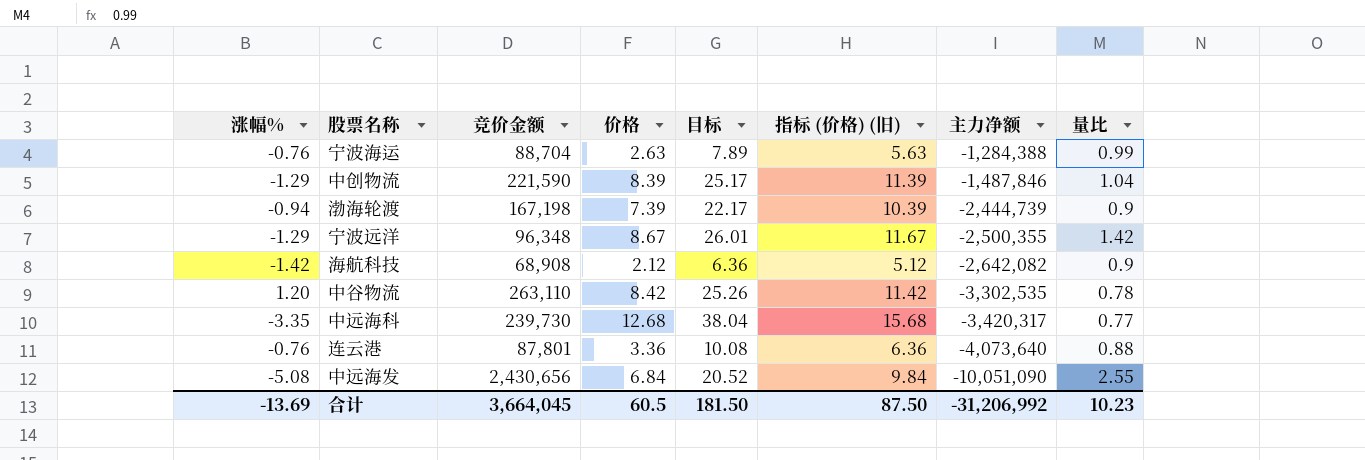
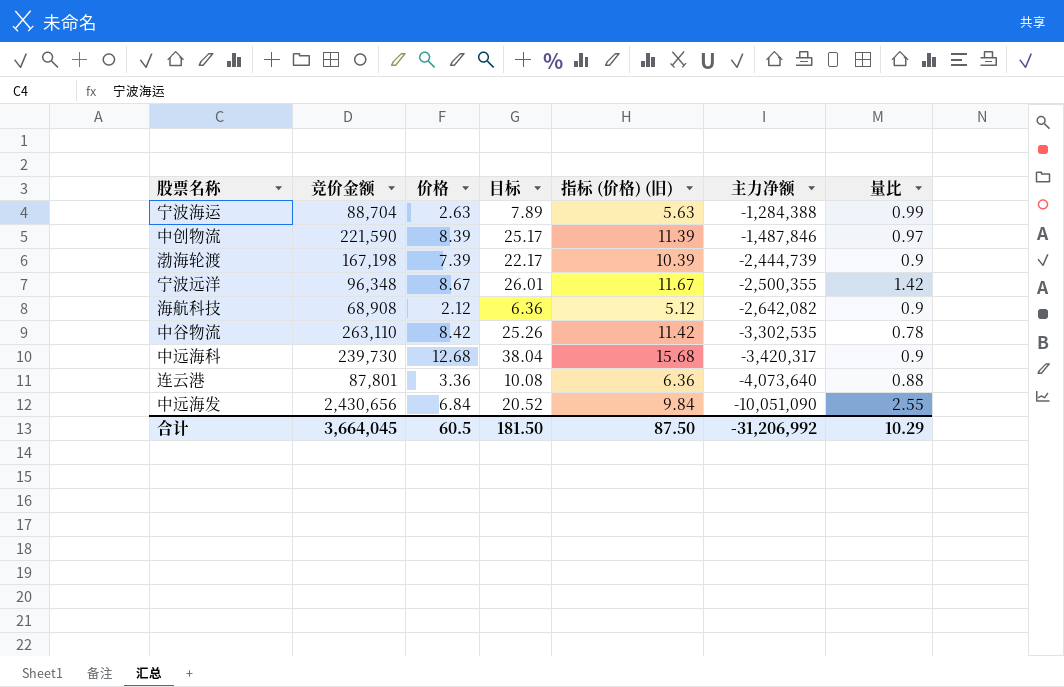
column 涨幅% | position: 1 -> none
中创物流 | 量比: 1.04 -> 0.97
中远海科 | 量比: 0.77 -> 0.9
合计 | 量比: 10.23 -> 10.29

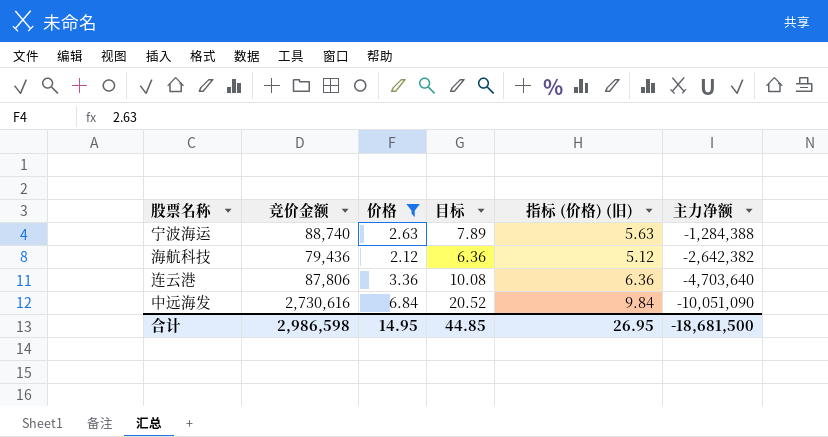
filter: none -> 价格 <= 6.84
column 量比 | position: 7 -> none
宁波海运 | 竞价金额: 88,704 -> 88,740
海航科技 | 竞价金额: 68,908 -> 79,436
海航科技 | 主力净额: -2,642,082 -> -2,642,382
连云港 | 竞价金额: 87,801 -> 87,806
连云港 | 主力净额: -4,073,640 -> -4,703,640
中远海发 | 竞价金额: 2,430,656 -> 2,730,616
合计 | 竞价金额: 3,664,045 -> 2,986,598
合计 | 价格: 60.5 -> 14.95
合计 | 目标: 181.50 -> 44.85
合计 | 指标 (价格) (旧): 87.50 -> 26.95
合计 | 主力净额: -31,206,992 -> -18,681,500

